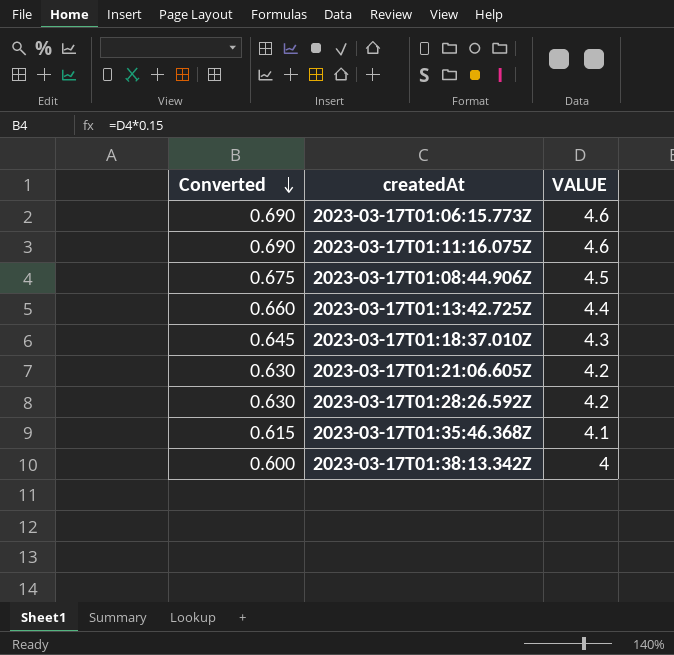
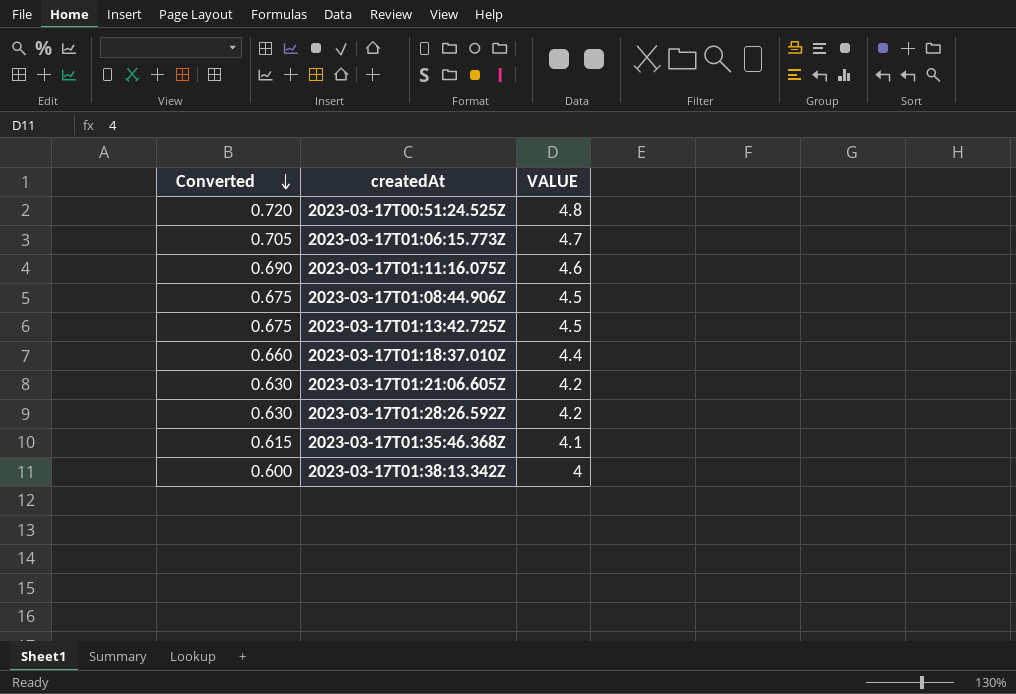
row 2023-03-17T00:51:24.525Z: none -> 0.720 | 4.8
2023-03-17T01:06:15.773Z | Converted: 0.690 -> 0.705
2023-03-17T01:06:15.773Z | VALUE: 4.6 -> 4.7
2023-03-17T01:13:42.725Z | Converted: 0.660 -> 0.675
2023-03-17T01:13:42.725Z | VALUE: 4.4 -> 4.5
2023-03-17T01:18:37.010Z | Converted: 0.645 -> 0.660
2023-03-17T01:18:37.010Z | VALUE: 4.3 -> 4.4

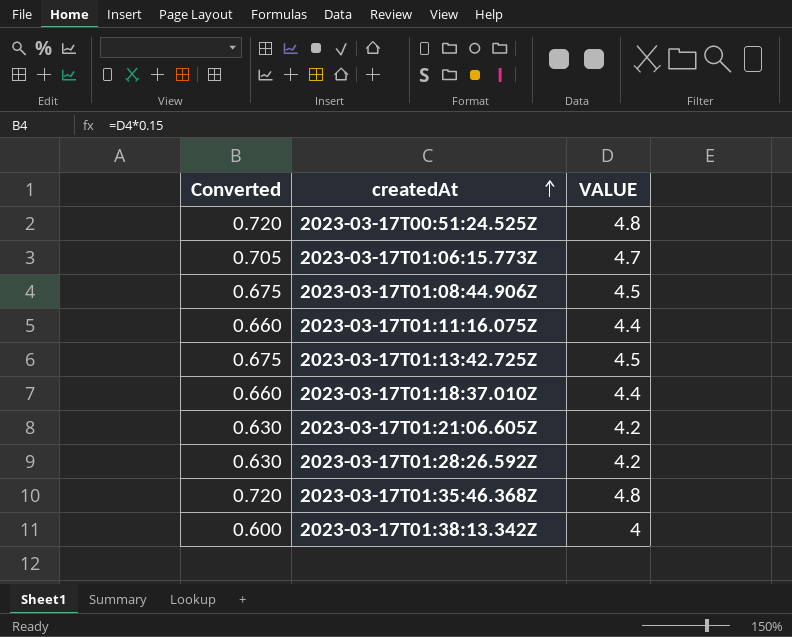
row order: Converted descending -> createdAt ascending
2023-03-17T01:11:16.075Z | Converted: 0.690 -> 0.660
2023-03-17T01:11:16.075Z | VALUE: 4.6 -> 4.4
2023-03-17T01:35:46.368Z | Converted: 0.615 -> 0.720
2023-03-17T01:35:46.368Z | VALUE: 4.1 -> 4.8

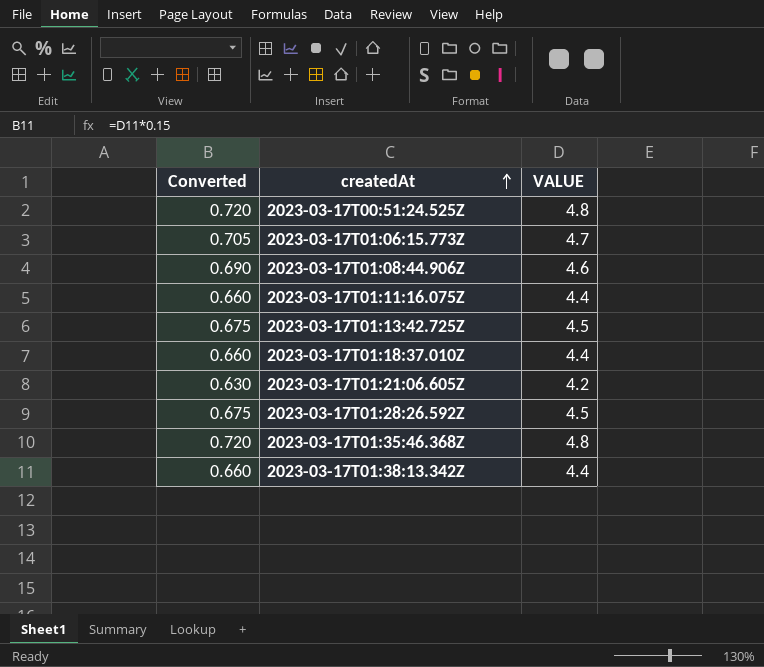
2023-03-17T01:08:44.906Z | Converted: 0.675 -> 0.690
2023-03-17T01:08:44.906Z | VALUE: 4.5 -> 4.6
2023-03-17T01:28:26.592Z | Converted: 0.630 -> 0.675
2023-03-17T01:28:26.592Z | VALUE: 4.2 -> 4.5
2023-03-17T01:38:13.342Z | Converted: 0.600 -> 0.660
2023-03-17T01:38:13.342Z | VALUE: 4 -> 4.4

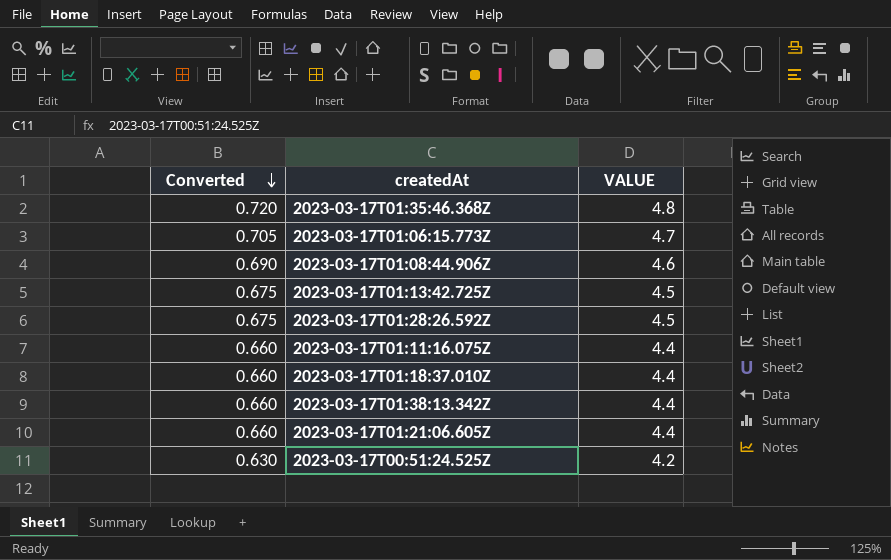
row order: createdAt ascending -> Converted descending
2023-03-17T01:21:06.605Z | Converted: 0.630 -> 0.660
2023-03-17T01:21:06.605Z | VALUE: 4.2 -> 4.4
2023-03-17T00:51:24.525Z | Converted: 0.720 -> 0.630
2023-03-17T00:51:24.525Z | VALUE: 4.8 -> 4.2

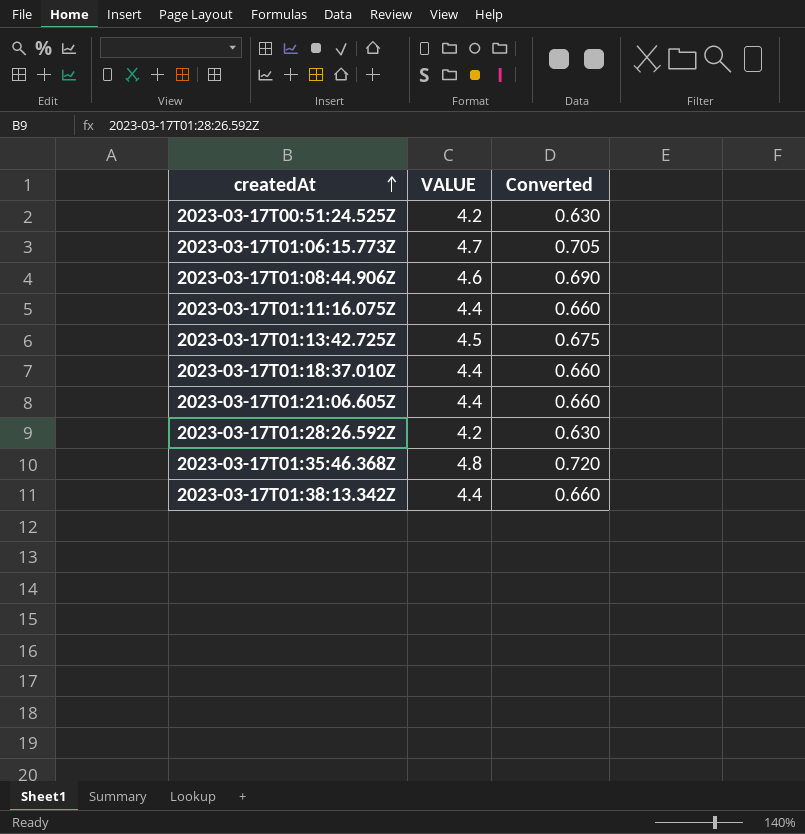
row order: Converted descending -> createdAt ascending
column Converted | position: 1 -> 3
2023-03-17T01:28:26.592Z | VALUE: 4.5 -> 4.2
2023-03-17T01:28:26.592Z | Converted: 0.675 -> 0.630

